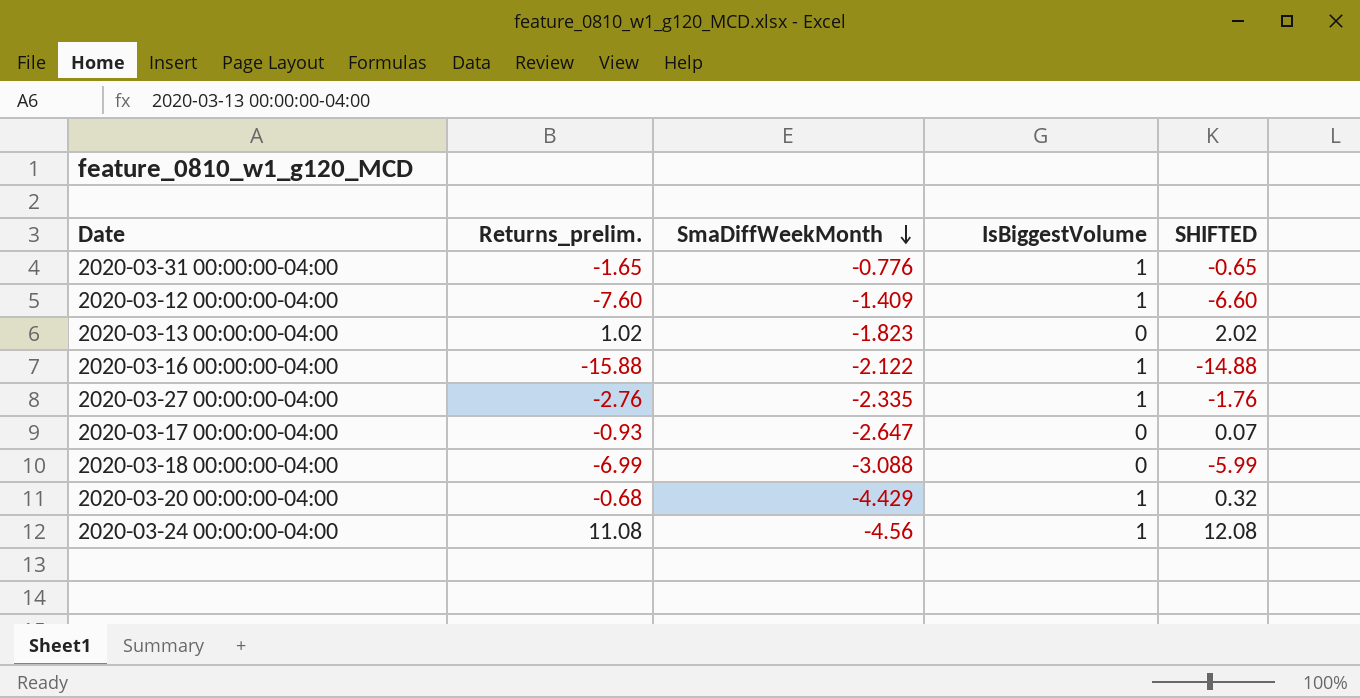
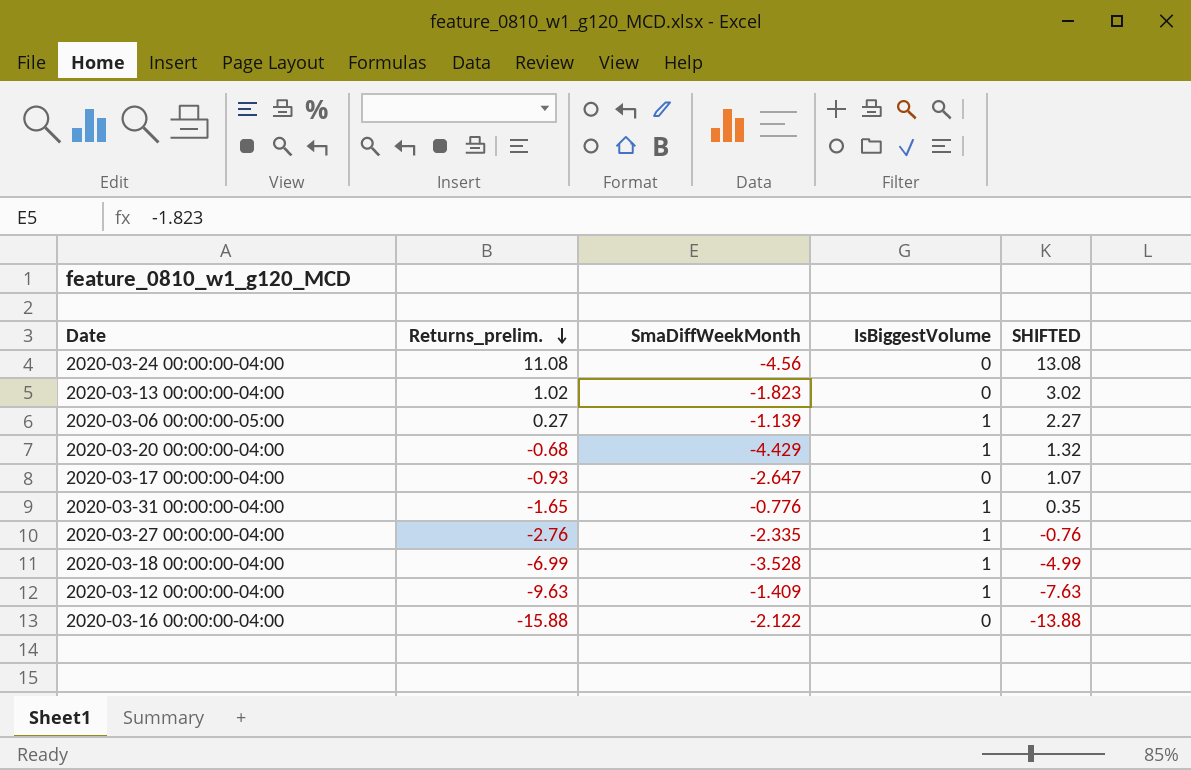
row order: SmaDiffWeekMonth descending -> Returns_prelim. descending
column SHIFTED | formula: [Returns_prelim.] + 1 -> [Returns_prelim.] + 2
2020-03-24 00:00:00-04:00 | IsBiggestVolume: 1 -> 0
row 2020-03-06 00:00:00-05:00: none -> 0.27 | -1.139 | 1 | 2.27
2020-03-18 00:00:00-04:00 | SmaDiffWeekMonth: -3.088 -> -3.528
2020-03-18 00:00:00-04:00 | IsBiggestVolume: 0 -> 1
2020-03-12 00:00:00-04:00 | Returns_prelim.: -7.60 -> -9.63
2020-03-16 00:00:00-04:00 | IsBiggestVolume: 1 -> 0

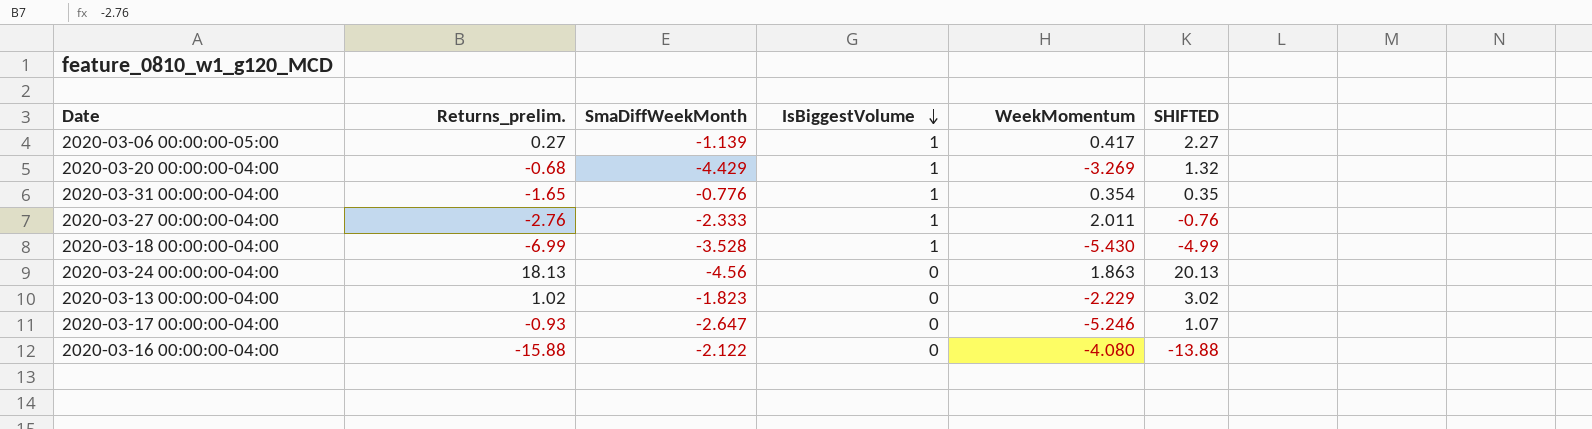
row order: Returns_prelim. descending -> IsBiggestVolume descending
column WeekMomentum | position: none -> 5
row 2020-03-12 00:00:00-04:00: -9.63 | -1.409 | 1 | -7.63 -> none
2020-03-27 00:00:00-04:00 | SmaDiffWeekMonth: -2.335 -> -2.333
2020-03-24 00:00:00-04:00 | Returns_prelim.: 11.08 -> 18.13
2020-03-24 00:00:00-04:00 | SHIFTED: 13.08 -> 20.13

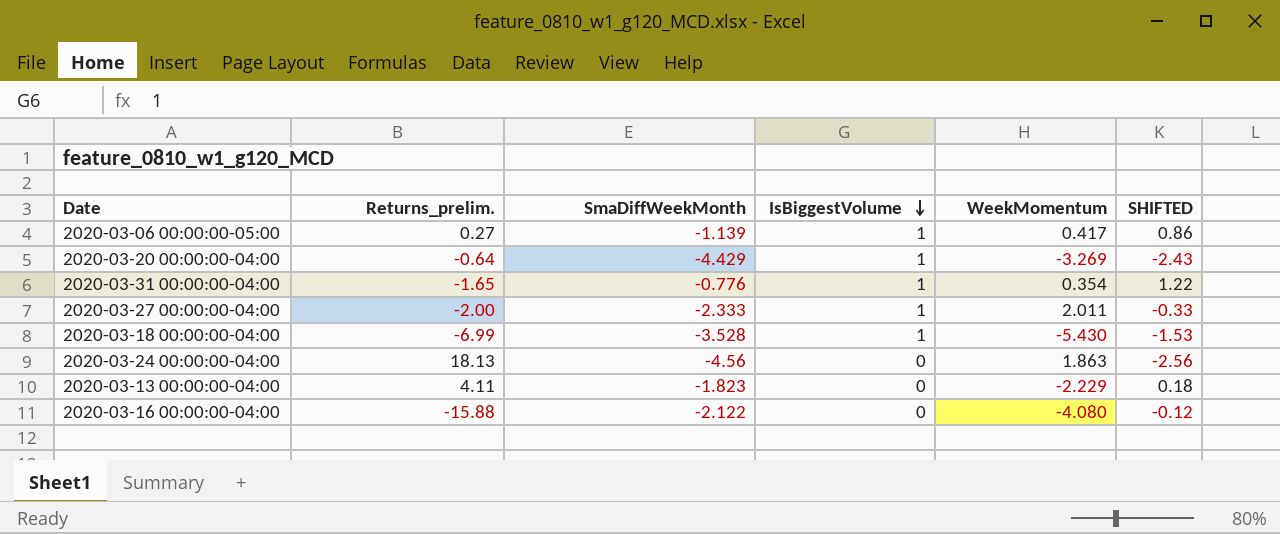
column SHIFTED | formula: [Returns_prelim.] + 2 -> [SmaDiffWeekMonth] + 2
row 2020-03-17 00:00:00-04:00: -0.93 | -2.647 | 0 | -5.246 | 1.07 -> none
2020-03-20 00:00:00-04:00 | Returns_prelim.: -0.68 -> -0.64
2020-03-27 00:00:00-04:00 | Returns_prelim.: -2.76 -> -2.00
2020-03-13 00:00:00-04:00 | Returns_prelim.: 1.02 -> 4.11

